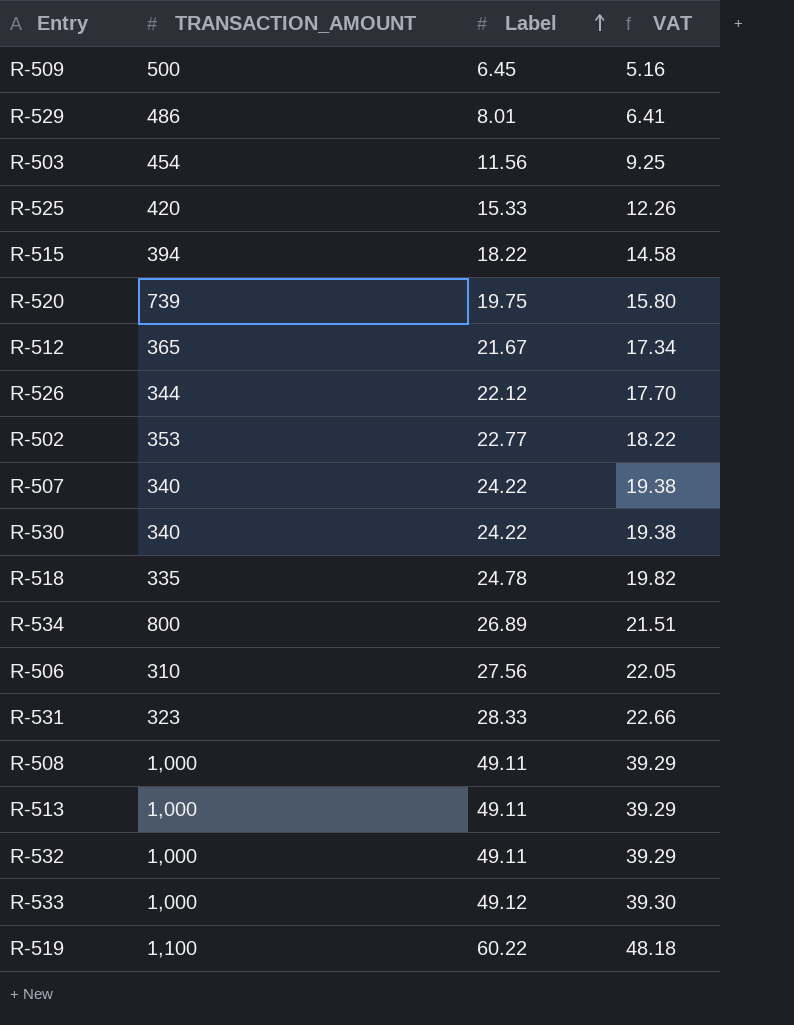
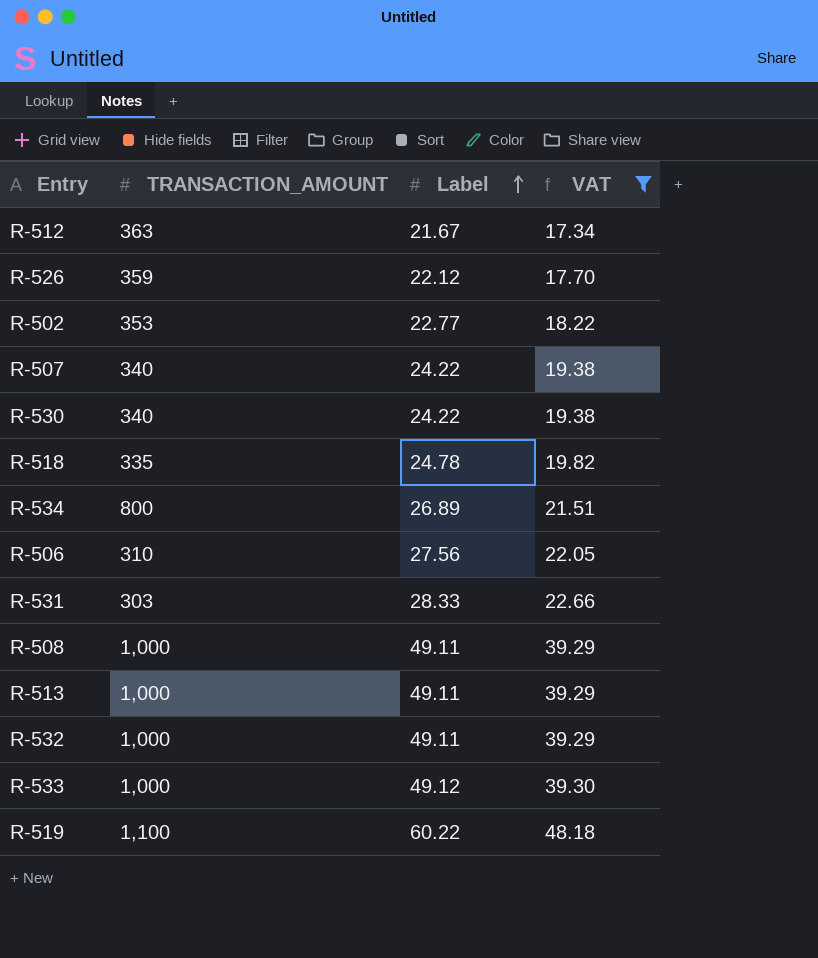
filter: none -> VAT >= 17.34
R-512 | TRANSACTION_AMOUNT: 365 -> 363
R-526 | TRANSACTION_AMOUNT: 344 -> 359
R-531 | TRANSACTION_AMOUNT: 323 -> 303

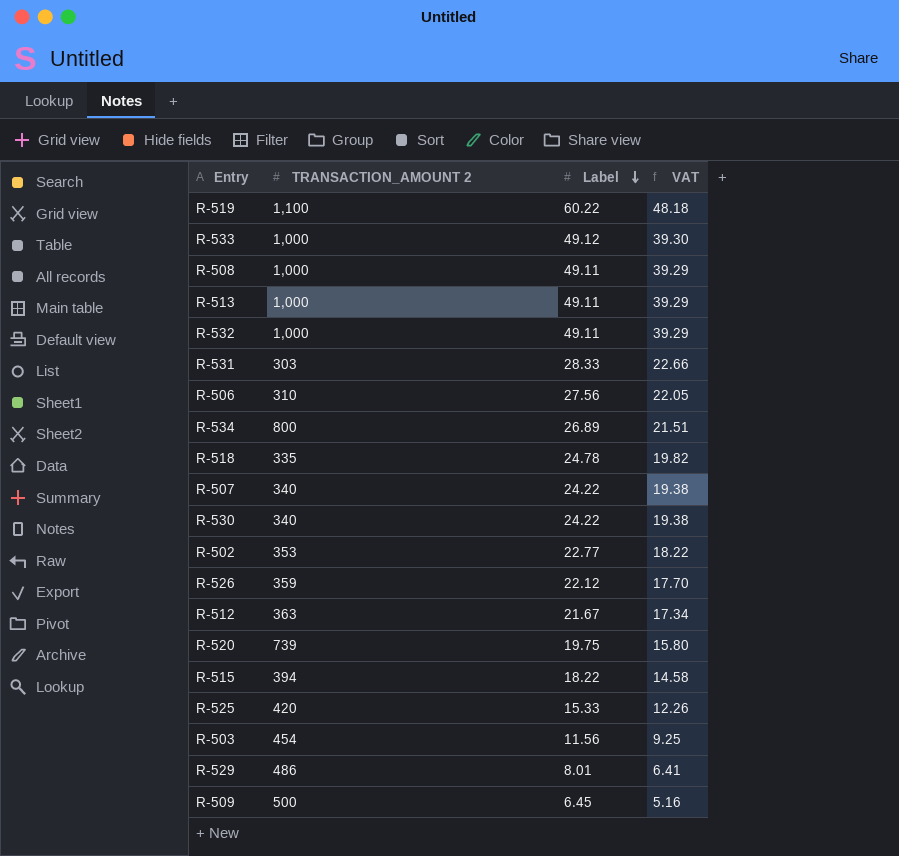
filter: VAT >= 17.34 -> none
row order: Label ascending -> Label descending
column name: TRANSACTION_AMOUNT -> TRANSACTION_AMOUNT 2

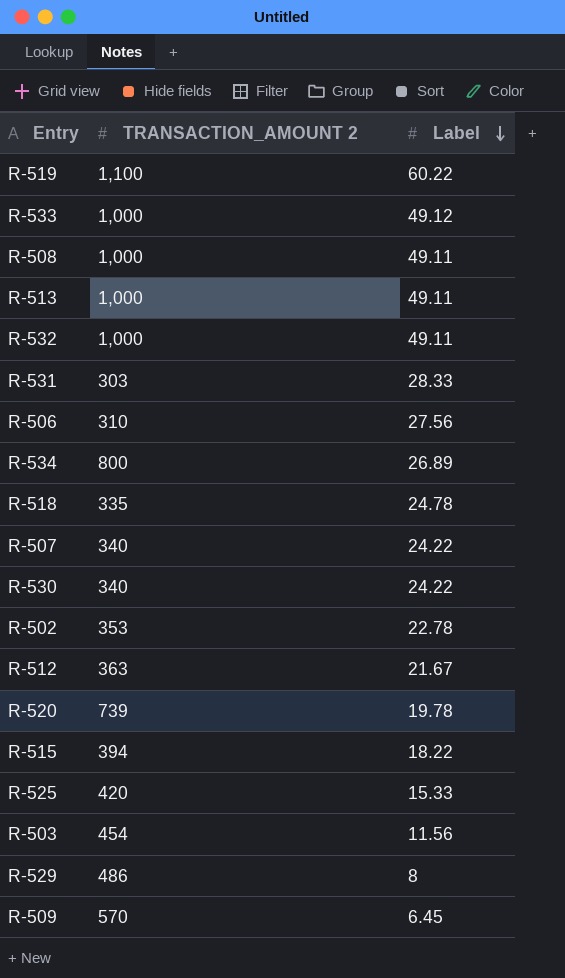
column VAT | formula: [Label] * 0.8 -> none
row R-526: 359 | 22.12 | 17.70 -> none
R-502 | Label: 22.77 -> 22.78
R-520 | Label: 19.75 -> 19.78
R-529 | Label: 8.01 -> 8
R-509 | TRANSACTION_AMOUNT 2: 500 -> 570

